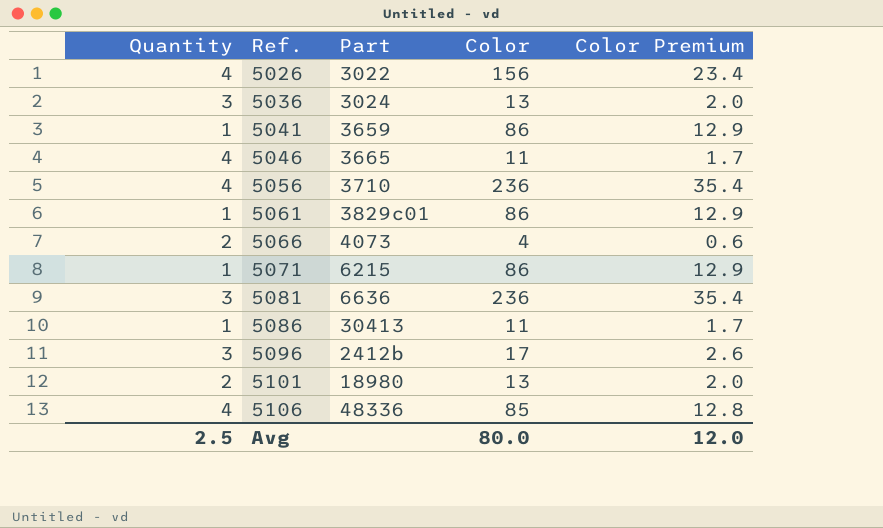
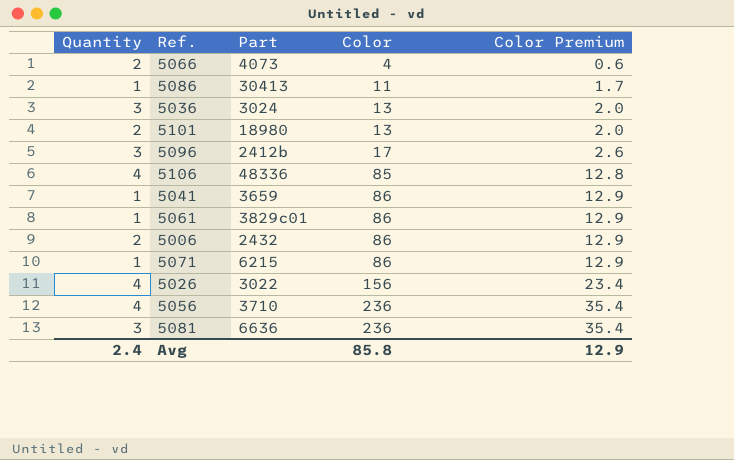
row order: Ref. ascending -> Color ascending
row 5046: 4 | 3665 | 11 | 1.7 -> none
row 5006: none -> 2 | 2432 | 86 | 12.9
Avg | Quantity: 2.5 -> 2.4
Avg | Color: 80.0 -> 85.8
Avg | Color Premium: 12.0 -> 12.9

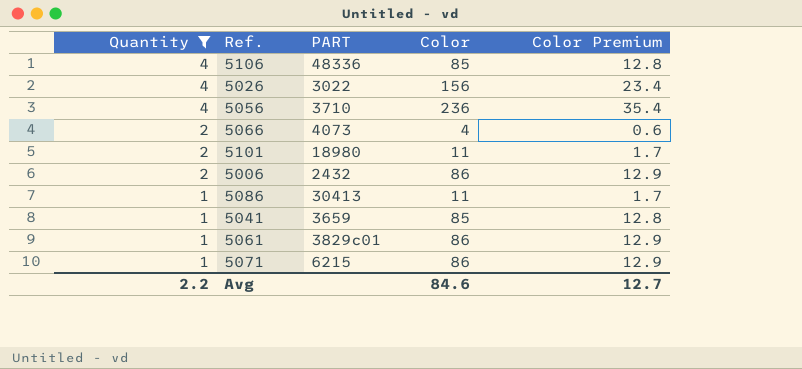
filter: none -> Quantity != 3
row order: Color ascending -> Quantity descending
column name: Part -> PART
5101 | Color: 13 -> 11
5101 | Color Premium: 2.0 -> 1.7
5041 | Color: 86 -> 85
5041 | Color Premium: 12.9 -> 12.8
Avg | Quantity: 2.4 -> 2.2
Avg | Color: 85.8 -> 84.6
Avg | Color Premium: 12.9 -> 12.7

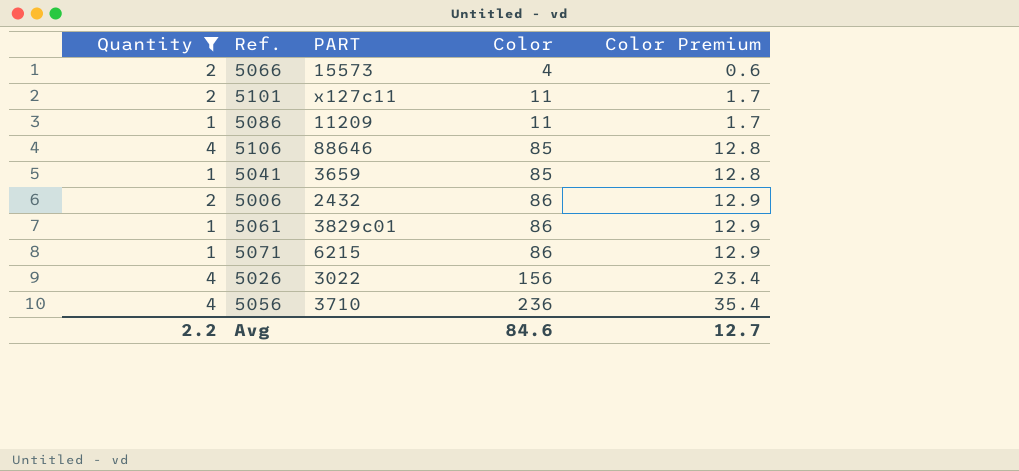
row order: Quantity descending -> Color ascending
5066 | PART: 4073 -> 15573
5101 | PART: 18980 -> x127c11
5086 | PART: 30413 -> 11209
5106 | PART: 48336 -> 88646

